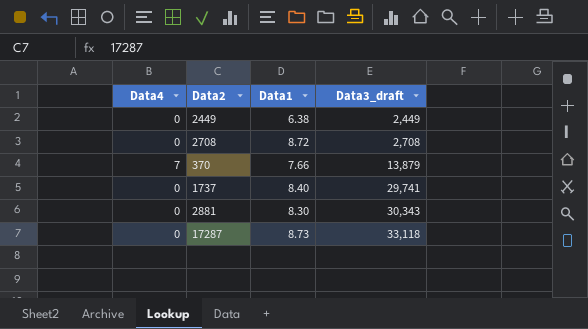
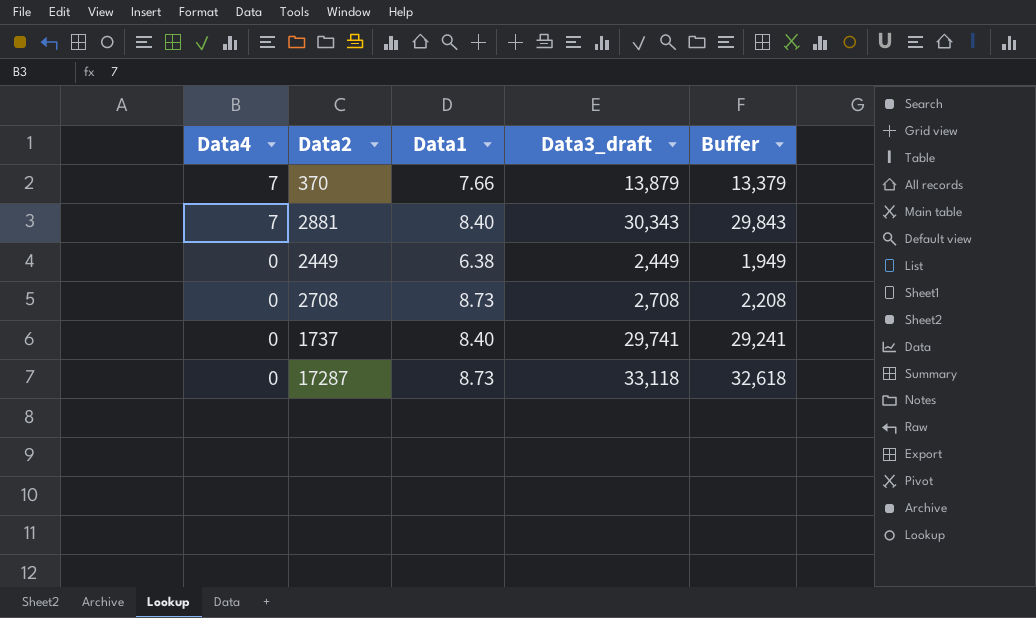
row order: Data3_draft ascending -> Data4 descending
column Buffer | formula: none -> [Data3_draft] - 500
2881 | Data4: 0 -> 7
2881 | Data1: 8.30 -> 8.40
2708 | Data1: 8.72 -> 8.73

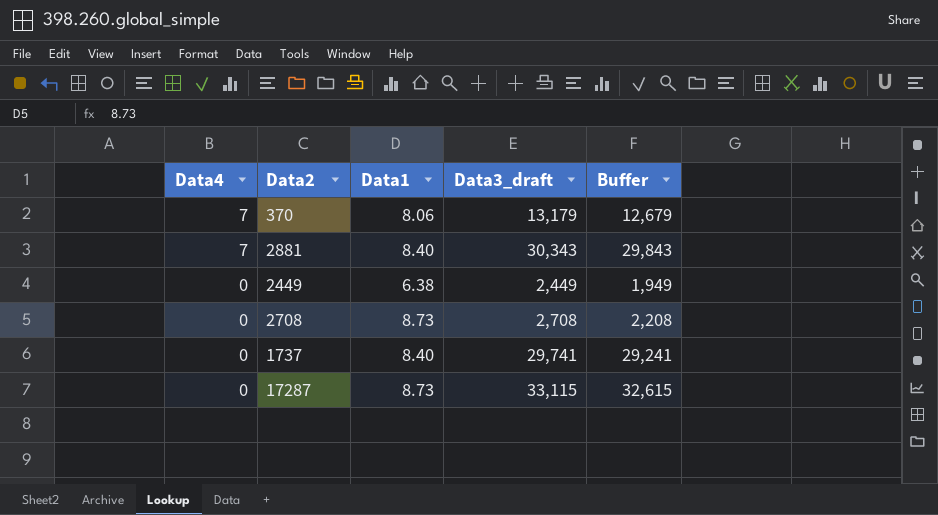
370 | Data1: 7.66 -> 8.06
370 | Data3_draft: 13,879 -> 13,179
370 | Buffer: 13,379 -> 12,679
17287 | Data3_draft: 33,118 -> 33,115
17287 | Buffer: 32,618 -> 32,615

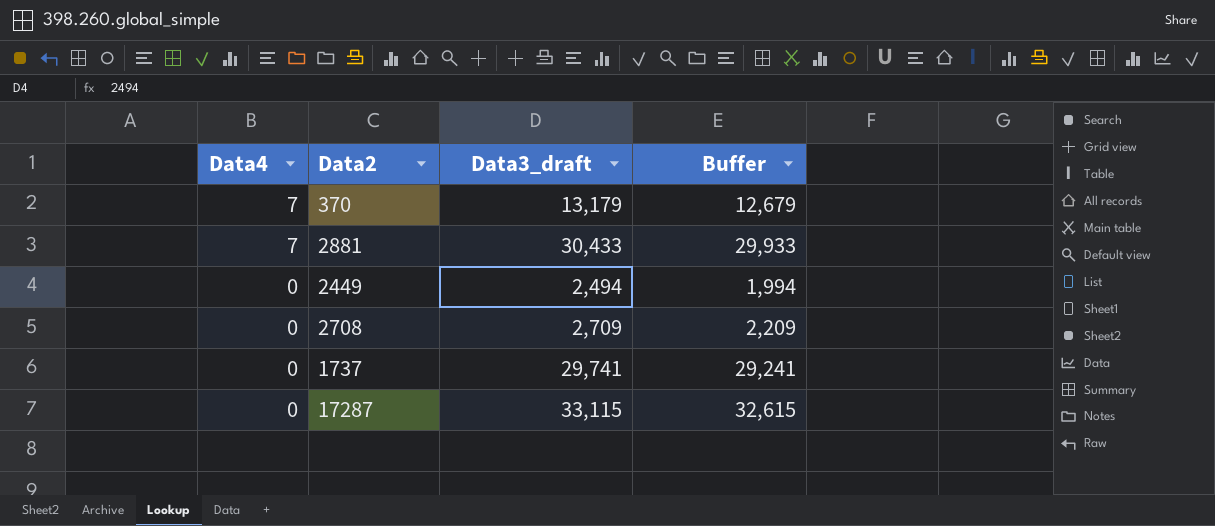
column Data1 | position: 3 -> none
2881 | Data3_draft: 30,343 -> 30,433
2881 | Buffer: 29,843 -> 29,933
2449 | Data3_draft: 2,449 -> 2,494
2449 | Buffer: 1,949 -> 1,994
2708 | Data3_draft: 2,708 -> 2,709
2708 | Buffer: 2,208 -> 2,209

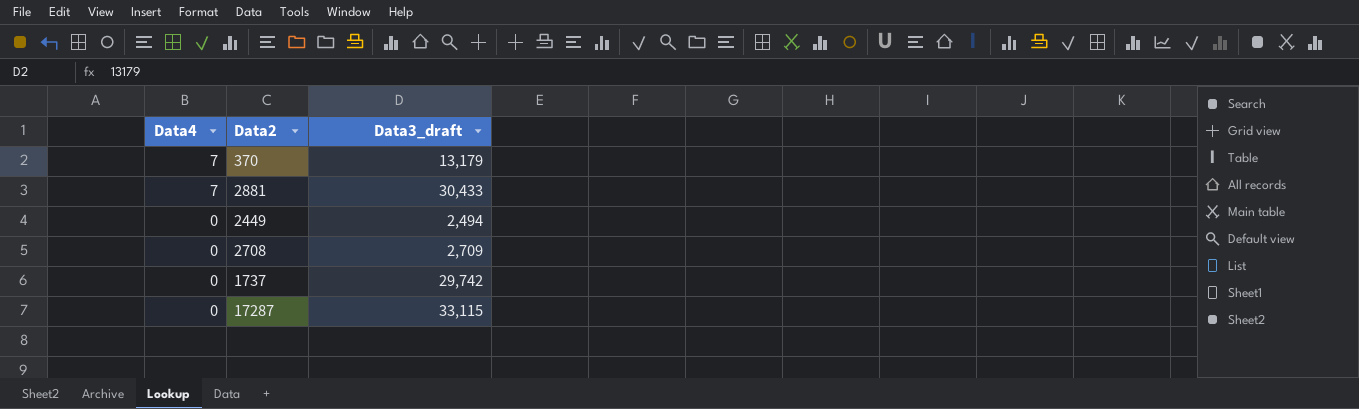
column Buffer | formula: [Data3_draft] - 500 -> none
1737 | Data3_draft: 29,741 -> 29,742

